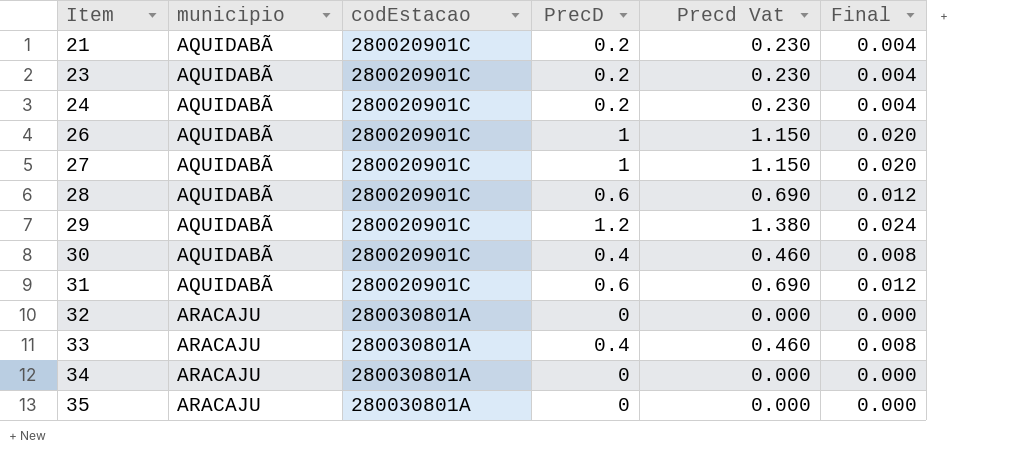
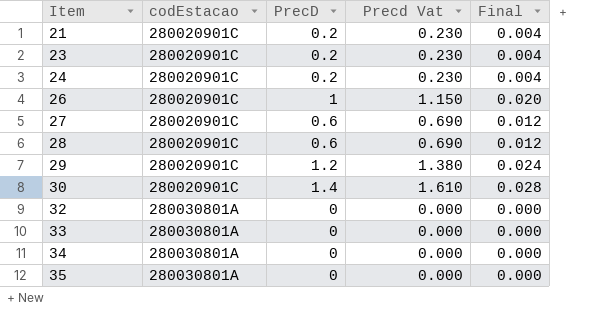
column municipio | position: 2 -> none
row 31: AQUIDABÃ | 280020901C | 0.6 | 0.690 | 0.012 -> none
27 | PrecD: 1 -> 0.6
27 | Precd Vat: 1.150 -> 0.690
27 | Final: 0.020 -> 0.012
30 | PrecD: 0.4 -> 1.4
30 | Precd Vat: 0.460 -> 1.610
30 | Final: 0.008 -> 0.028
33 | PrecD: 0.4 -> 0
33 | Precd Vat: 0.460 -> 0.000
33 | Final: 0.008 -> 0.000

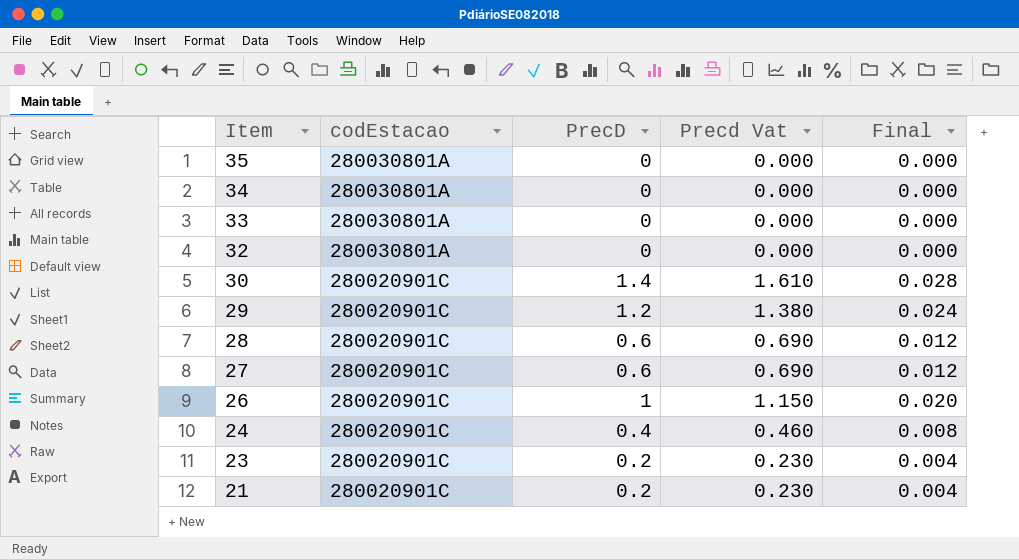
row order: Item ascending -> Item descending
24 | PrecD: 0.2 -> 0.4
24 | Precd Vat: 0.230 -> 0.460
24 | Final: 0.004 -> 0.008

